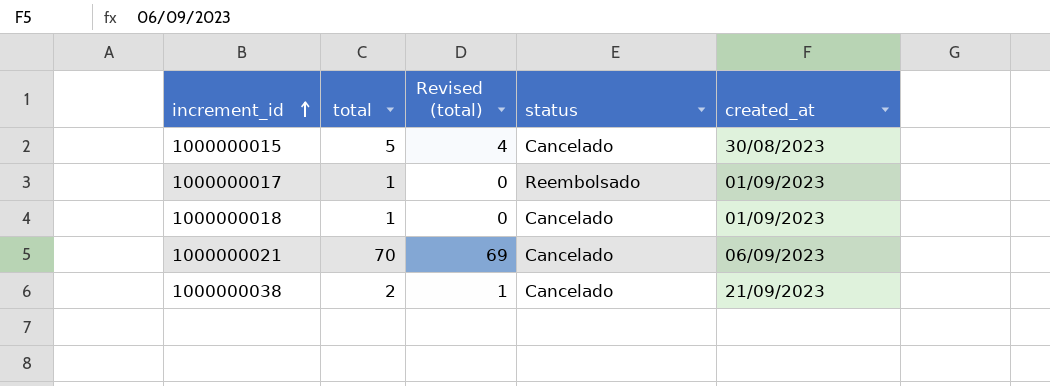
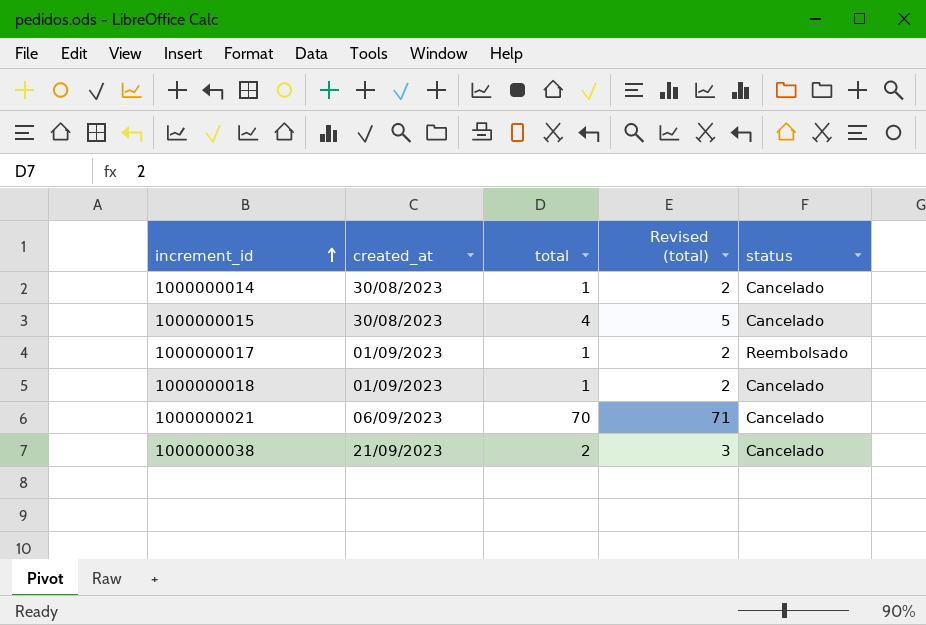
column created_at | position: 5 -> 2
column Revised (total) | formula: [total] - 1 -> [total] + 1
row 1000000014: none -> 30/08/2023 | 1 | 2 | Cancelado
1000000015 | total: 5 -> 4

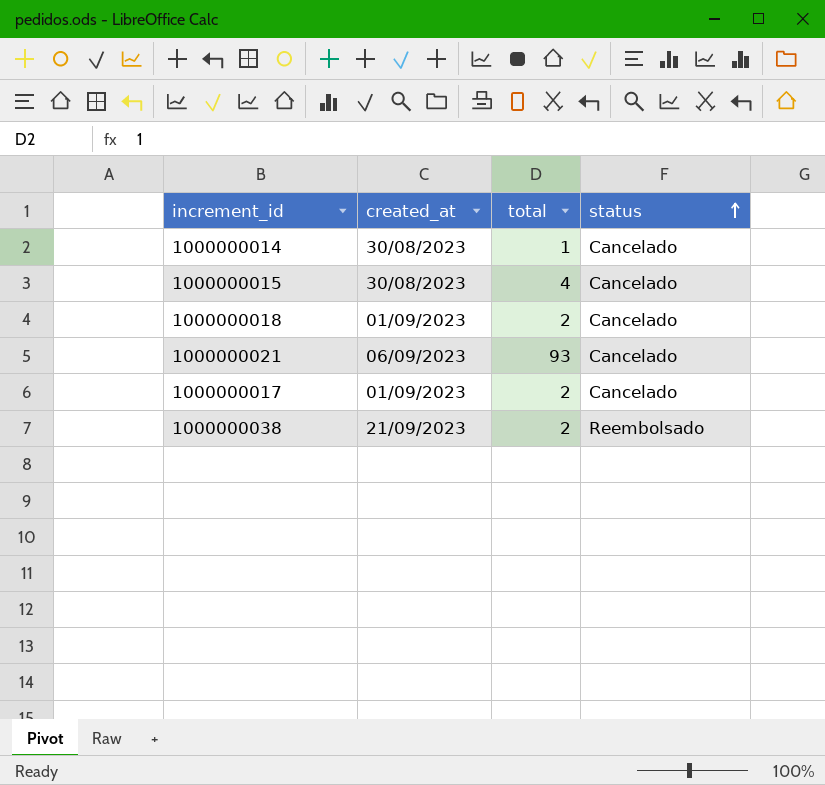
row order: increment_id ascending -> status ascending
column Revised (total) | formula: [total] + 1 -> none
1000000018 | total: 1 -> 2
1000000021 | total: 70 -> 93
1000000017 | total: 1 -> 2
1000000017 | status: Reembolsado -> Cancelado
1000000038 | status: Cancelado -> Reembolsado

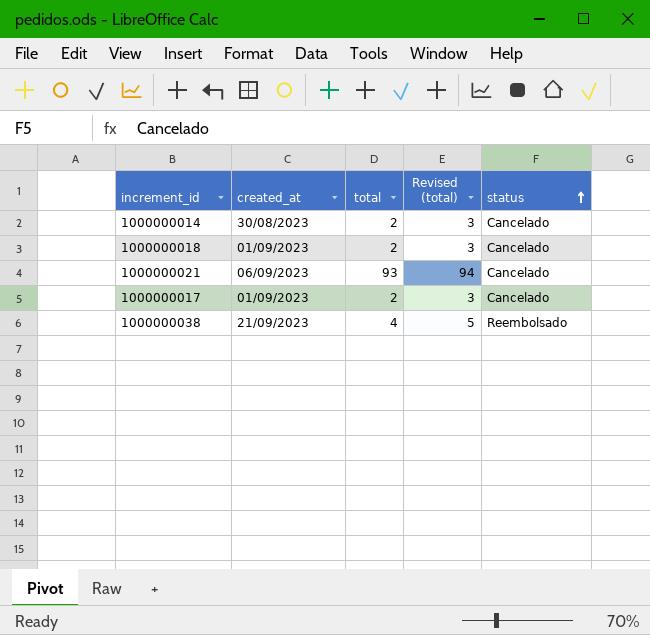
column Revised (total) | formula: none -> [total] + 1
row 1000000015: 30/08/2023 | 4 | Cancelado -> none
1000000014 | total: 1 -> 2
1000000038 | total: 2 -> 4

